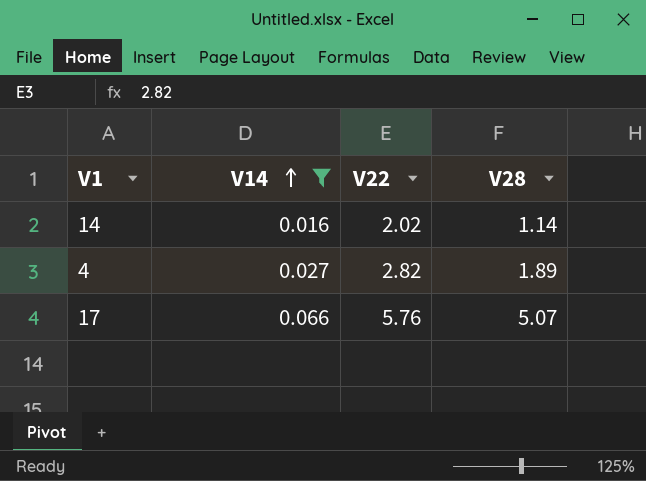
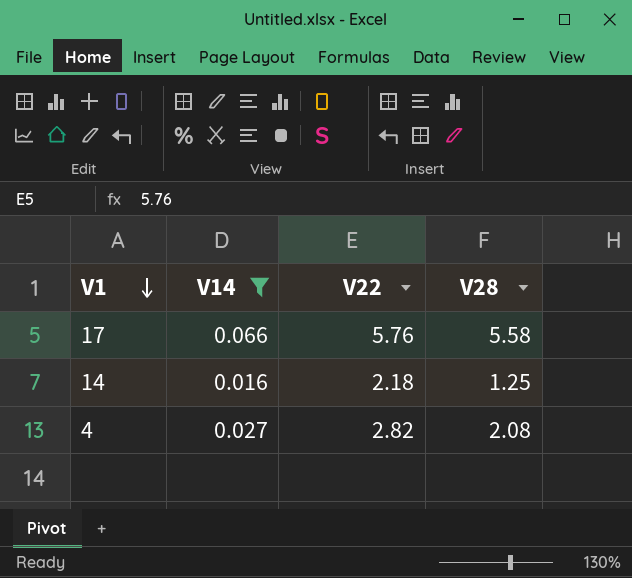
row order: V14 ascending -> V1 descending
17 | V28: 5.07 -> 5.58
14 | V22: 2.02 -> 2.18
14 | V28: 1.14 -> 1.25
4 | V28: 1.89 -> 2.08

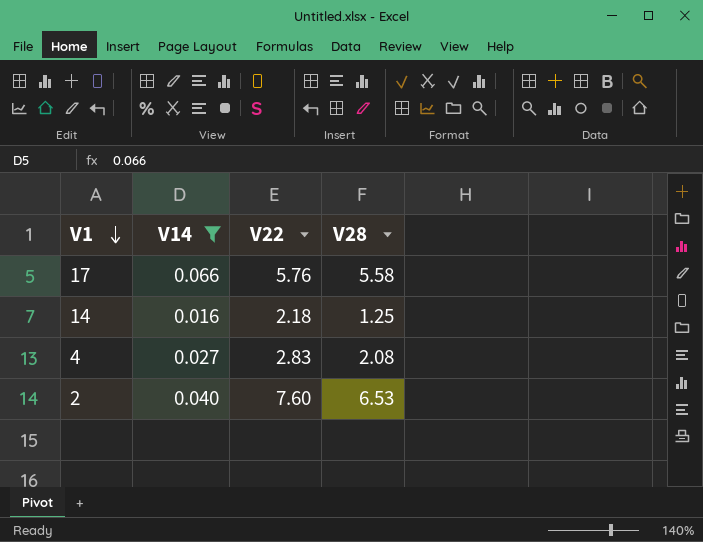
4 | V22: 2.82 -> 2.83
row 2: none -> 0.040 | 7.60 | 6.53

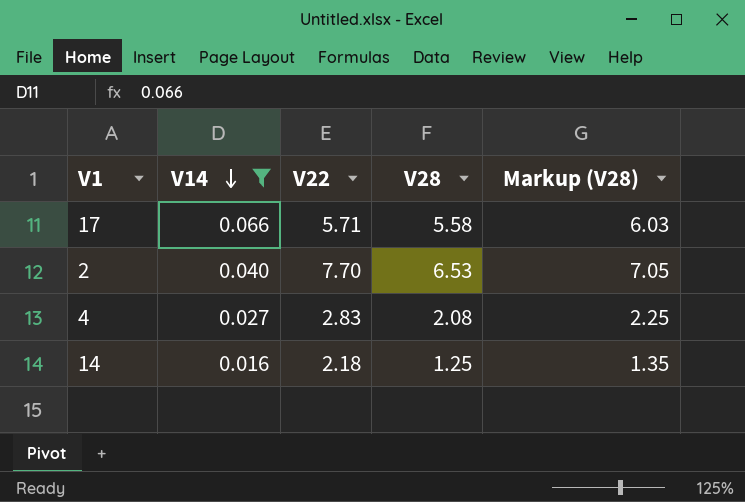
row order: V1 descending -> V14 descending
column Markup (V28) | formula: none -> [V28] * 1.08
17 | V22: 5.76 -> 5.71
2 | V22: 7.60 -> 7.70

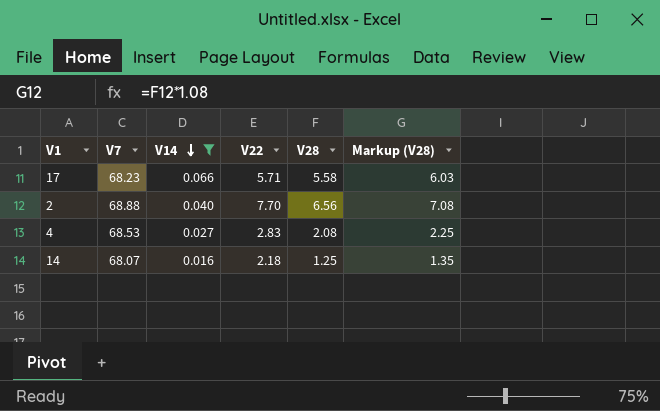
column V7 | position: none -> 2
2 | V28: 6.53 -> 6.56
2 | Markup (V28): 7.05 -> 7.08

